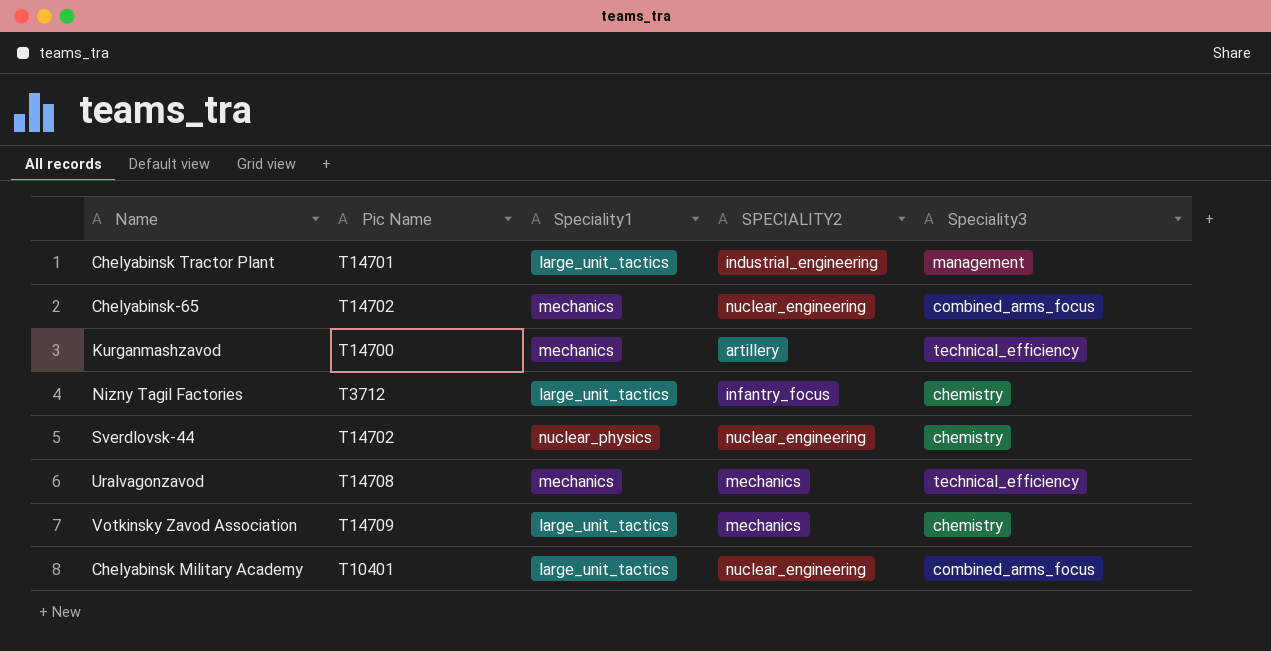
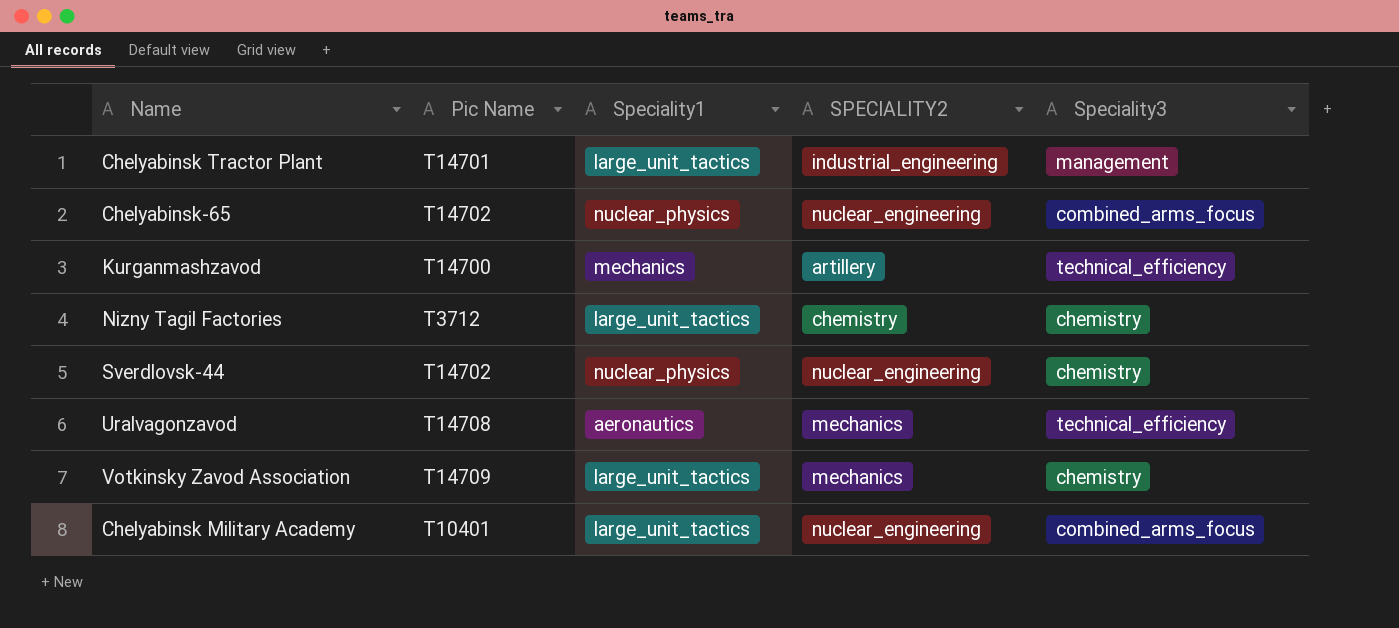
Chelyabinsk-65 | Speciality1: mechanics -> nuclear_physics
Nizny Tagil Factories | SPECIALITY2: infantry_focus -> chemistry
Uralvagonzavod | Speciality1: mechanics -> aeronautics

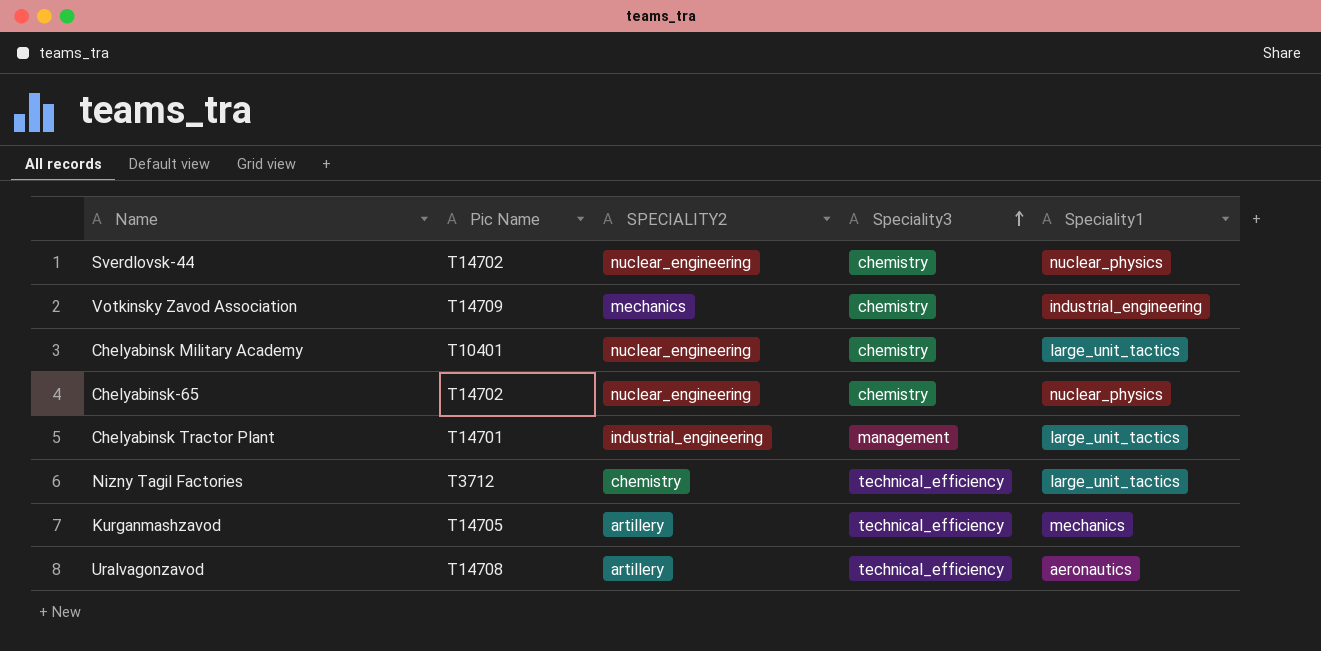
row order: none -> Speciality3 ascending
column Speciality1 | position: 3 -> 5
Votkinsky Zavod Association | Speciality1: large_unit_tactics -> industrial_engineering
Chelyabinsk Military Academy | Speciality3: combined_arms_focus -> chemistry
Chelyabinsk-65 | Speciality3: combined_arms_focus -> chemistry
Nizny Tagil Factories | Speciality3: chemistry -> technical_efficiency
Kurganmashzavod | Pic Name: T14700 -> T14705
Uralvagonzavod | SPECIALITY2: mechanics -> artillery

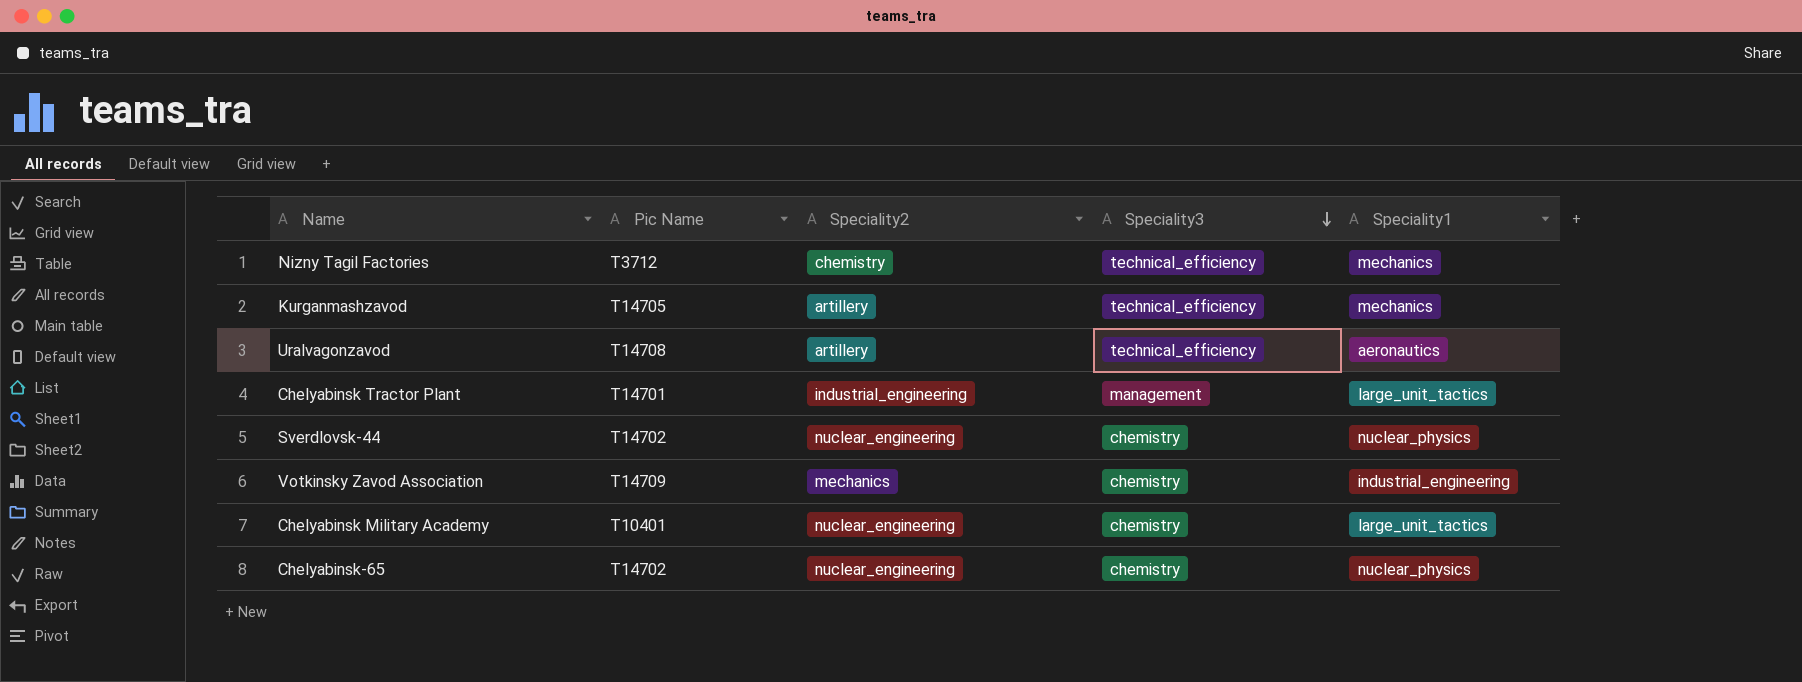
row order: Speciality3 ascending -> Speciality3 descending
column name: SPECIALITY2 -> Speciality2
Nizny Tagil Factories | Speciality1: large_unit_tactics -> mechanics

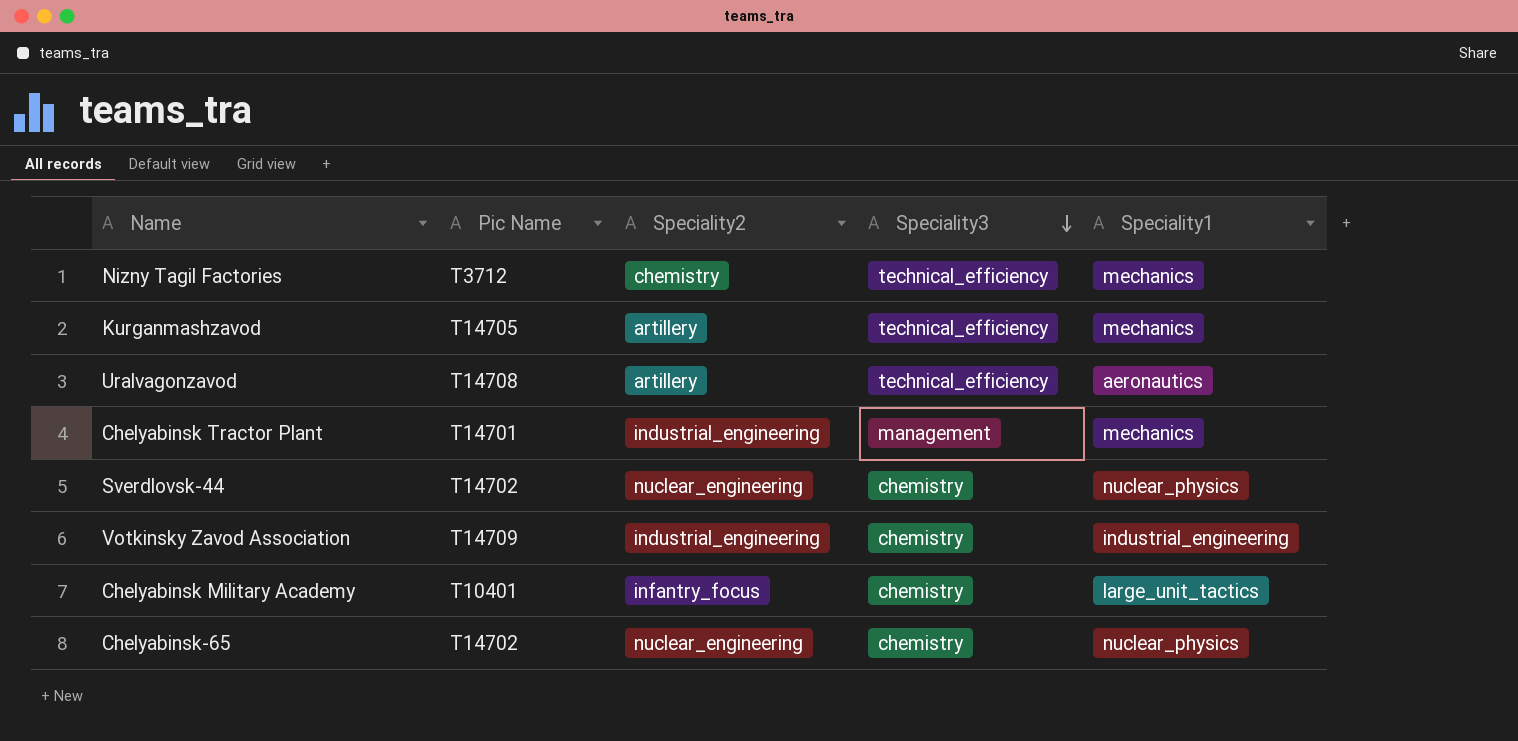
Chelyabinsk Tractor Plant | Speciality1: large_unit_tactics -> mechanics
Votkinsky Zavod Association | Speciality2: mechanics -> industrial_engineering
Chelyabinsk Military Academy | Speciality2: nuclear_engineering -> infantry_focus

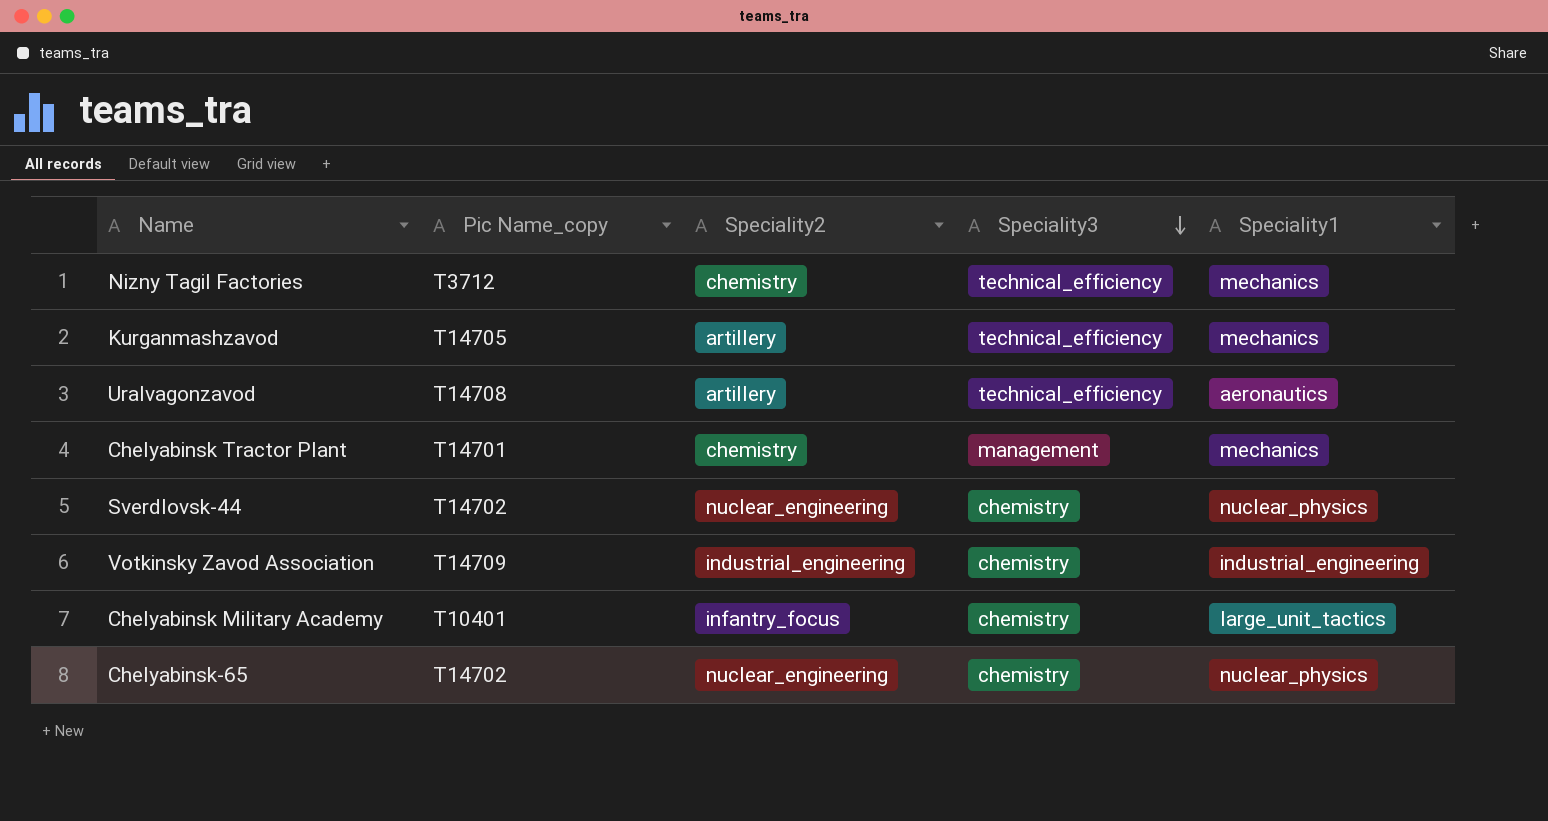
column name: Pic Name -> Pic Name_copy
Chelyabinsk Tractor Plant | Speciality2: industrial_engineering -> chemistry

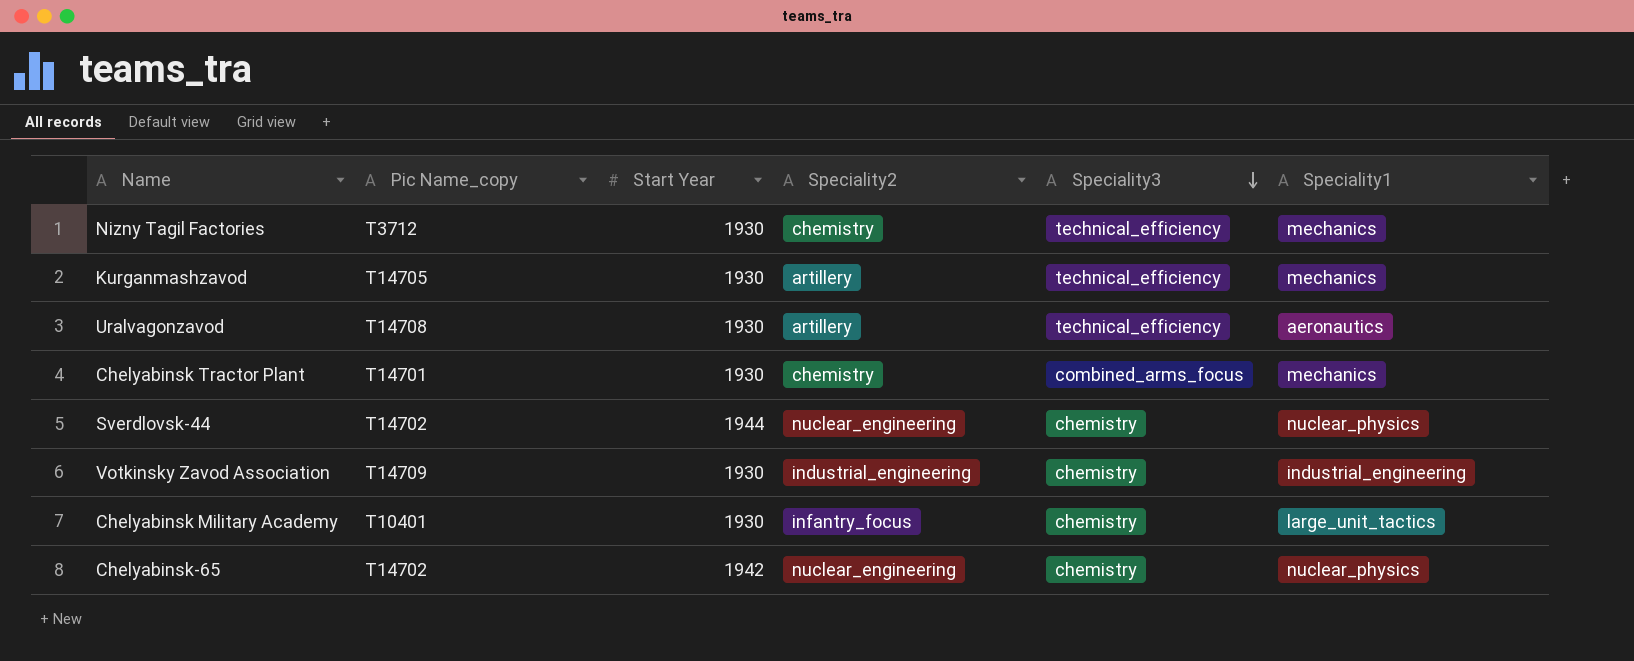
column Start Year | position: none -> 3
Chelyabinsk Tractor Plant | Speciality3: management -> combined_arms_focus

